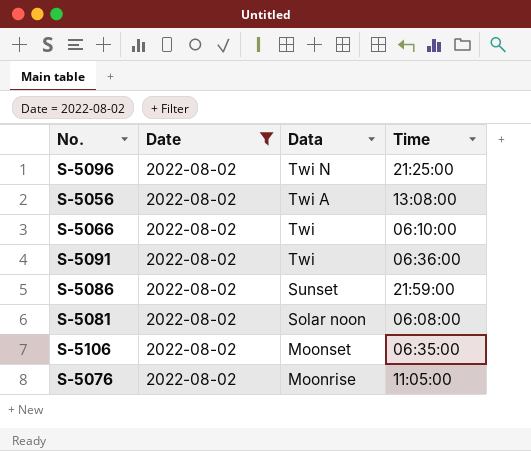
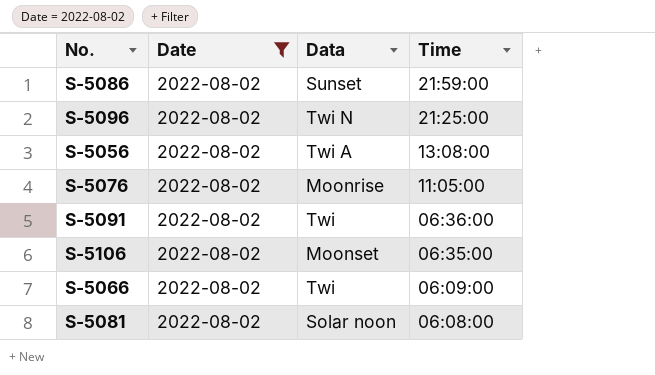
row order: Data descending -> Time descending
S-5066 | Time: 06:10:00 -> 06:09:00

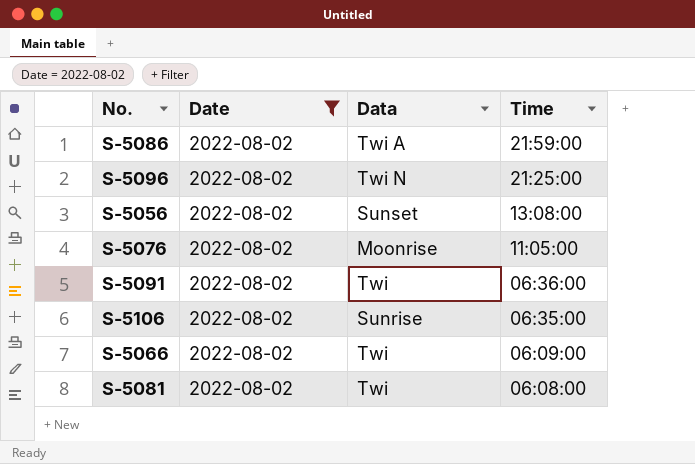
S-5086 | Data: Sunset -> Twi A
S-5056 | Data: Twi A -> Sunset
S-5106 | Data: Moonset -> Sunrise
S-5081 | Data: Solar noon -> Twi

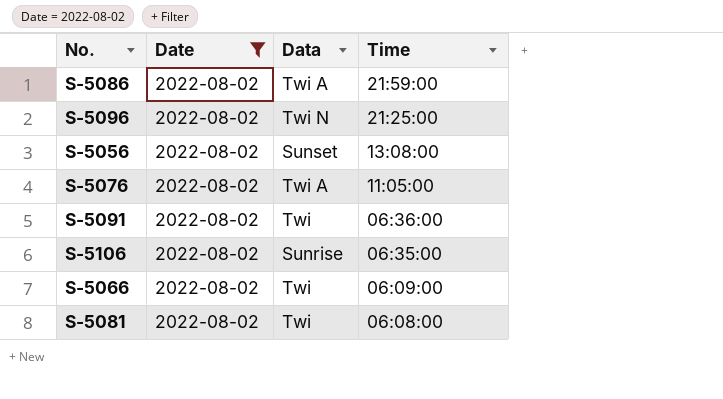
S-5076 | Data: Moonrise -> Twi A

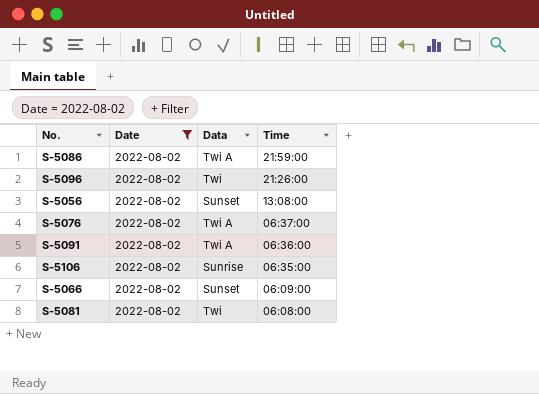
S-5096 | Data: Twi N -> Twi
S-5096 | Time: 21:25:00 -> 21:26:00
S-5076 | Time: 11:05:00 -> 06:37:00
S-5091 | Data: Twi -> Twi A
S-5066 | Data: Twi -> Sunset

